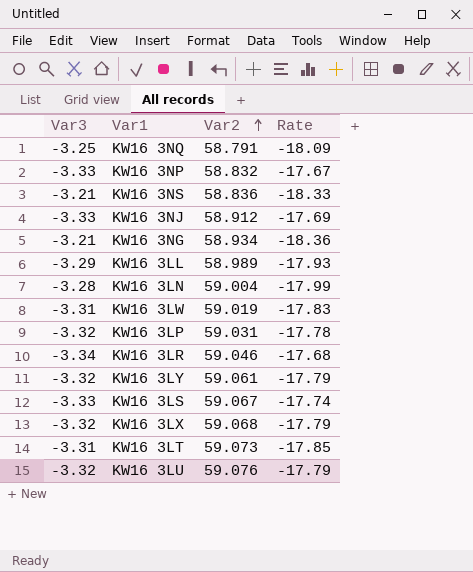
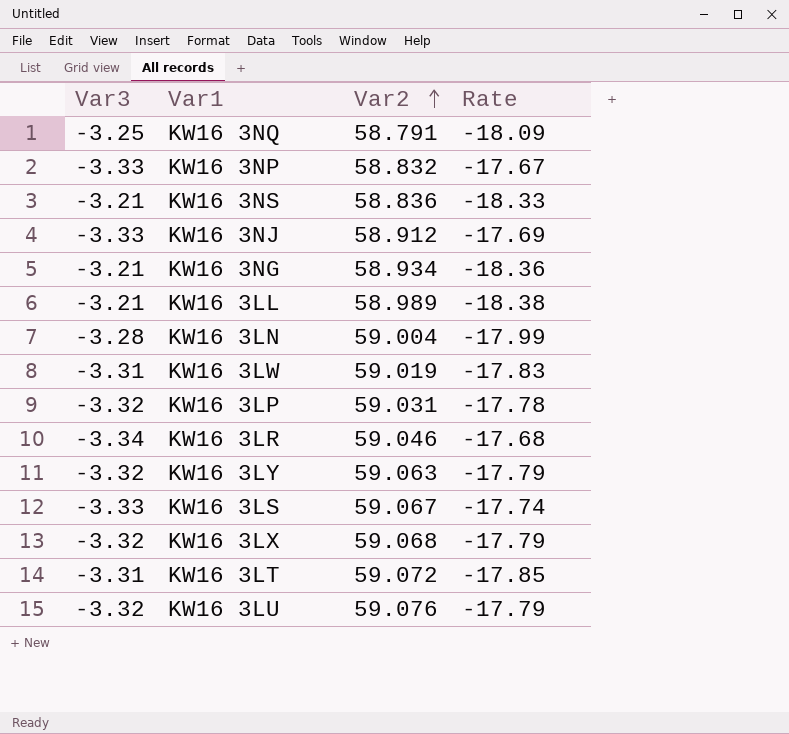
KW16 3LL | Var3: -3.29 -> -3.21
KW16 3LL | Rate: -17.93 -> -18.38
KW16 3LY | Var2: 59.061 -> 59.063
KW16 3LT | Var2: 59.073 -> 59.072

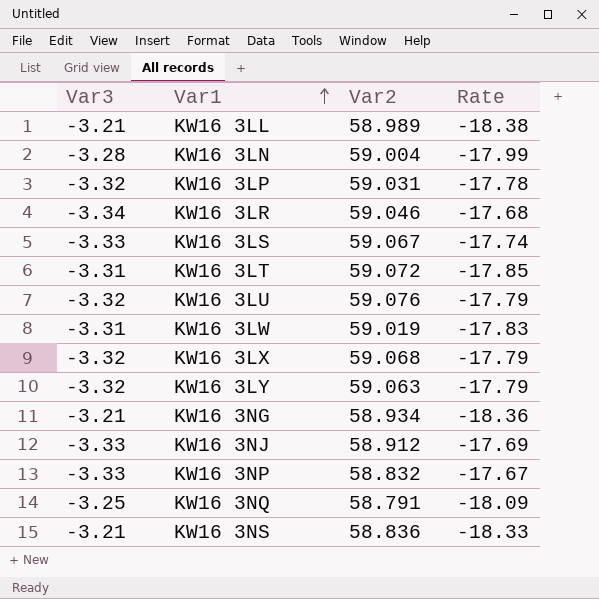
row order: Var2 ascending -> Var1 ascending

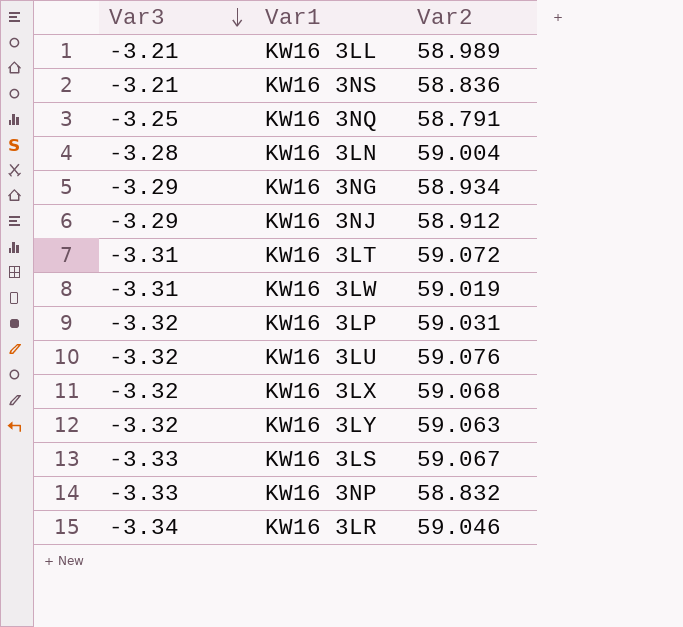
row order: Var1 ascending -> Var3 descending
column Rate | formula: [Var2] / [Var3] -> none
KW16 3NG | Var3: -3.21 -> -3.29
KW16 3NJ | Var3: -3.33 -> -3.29

